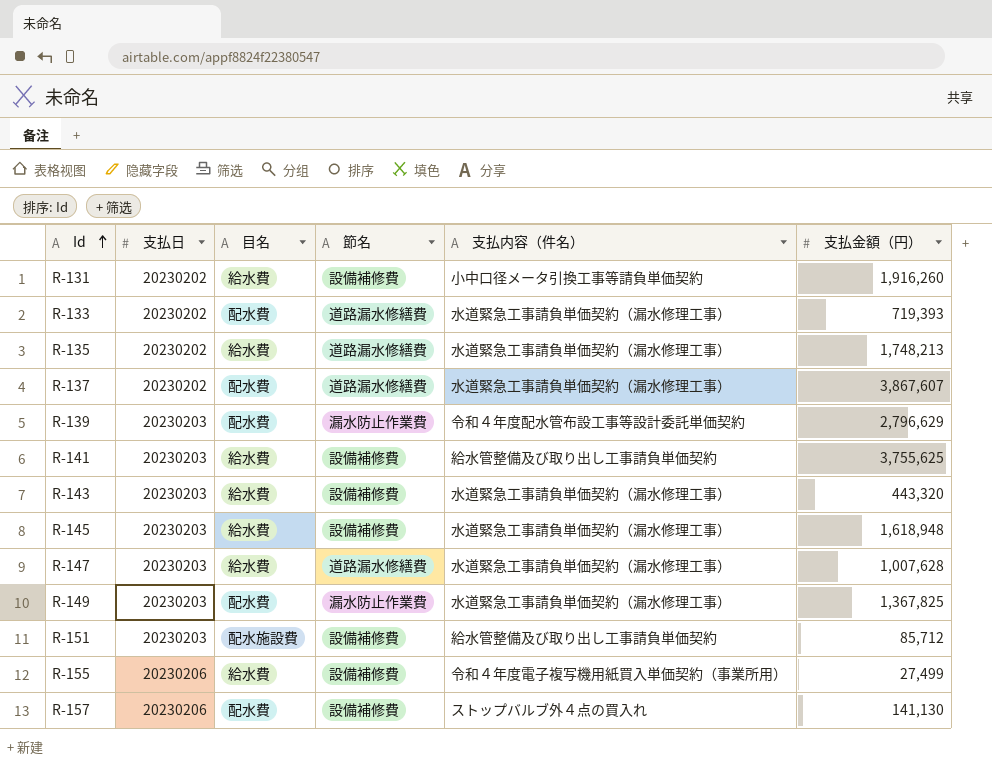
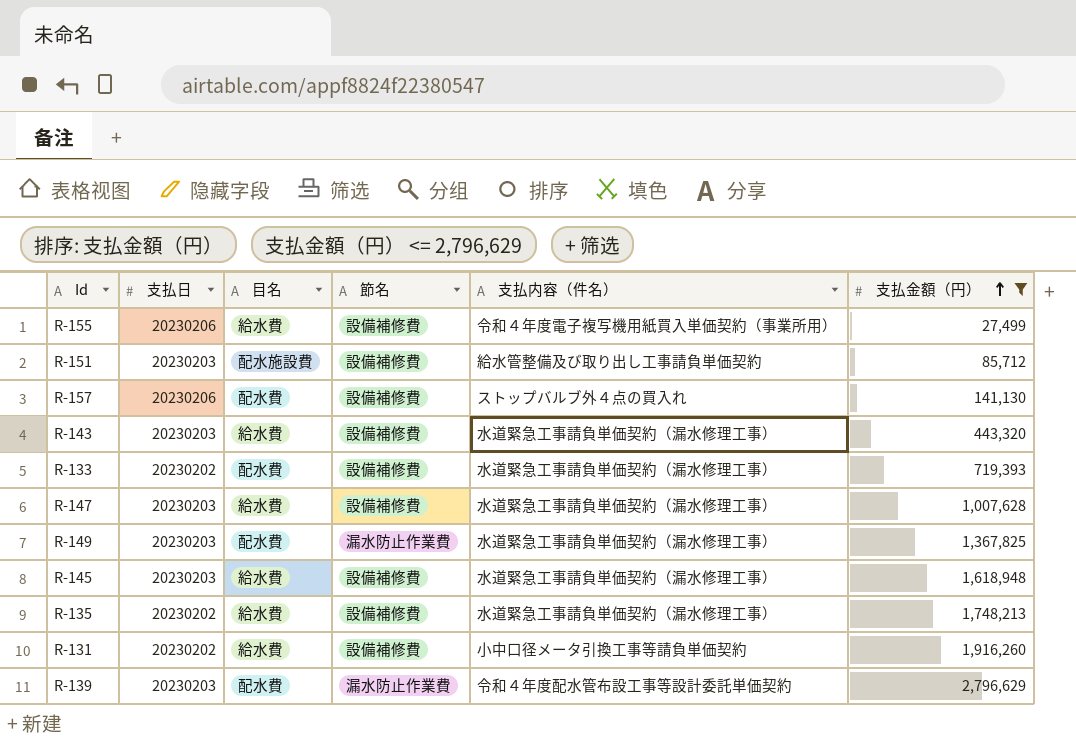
filter: none -> 支払金額（円） <= 2,796,629
row order: Id ascending -> 支払金額（円） ascending
R-133 | 節名: 道路漏水修繕費 -> 設備補修費
R-147 | 節名: 道路漏水修繕費 -> 設備補修費
R-135 | 節名: 道路漏水修繕費 -> 設備補修費

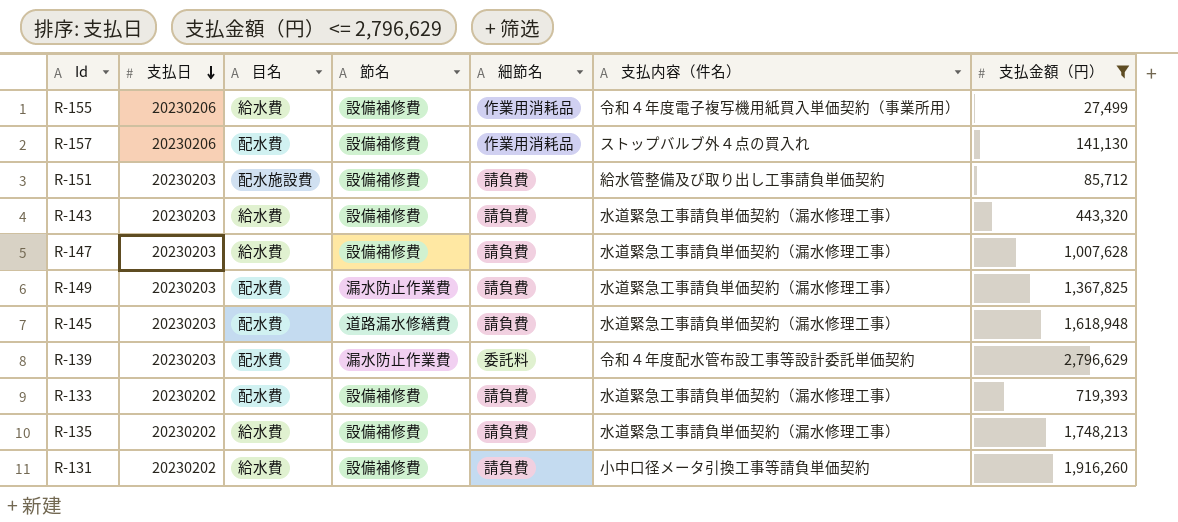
row order: 支払金額（円） ascending -> 支払日 descending
column 細節名 | position: none -> 5
R-145 | 目名: 給水費 -> 配水費
R-145 | 節名: 設備補修費 -> 道路漏水修繕費

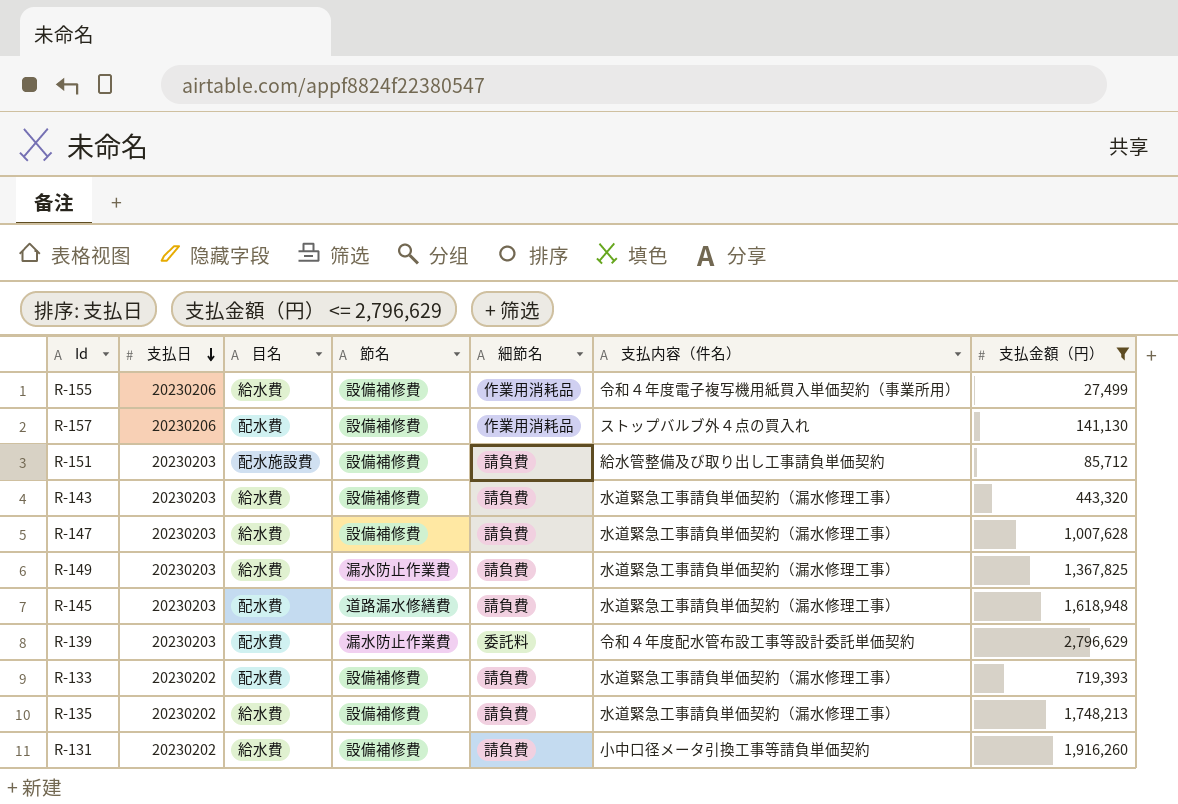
R-149 | 目名: 配水費 -> 給水費

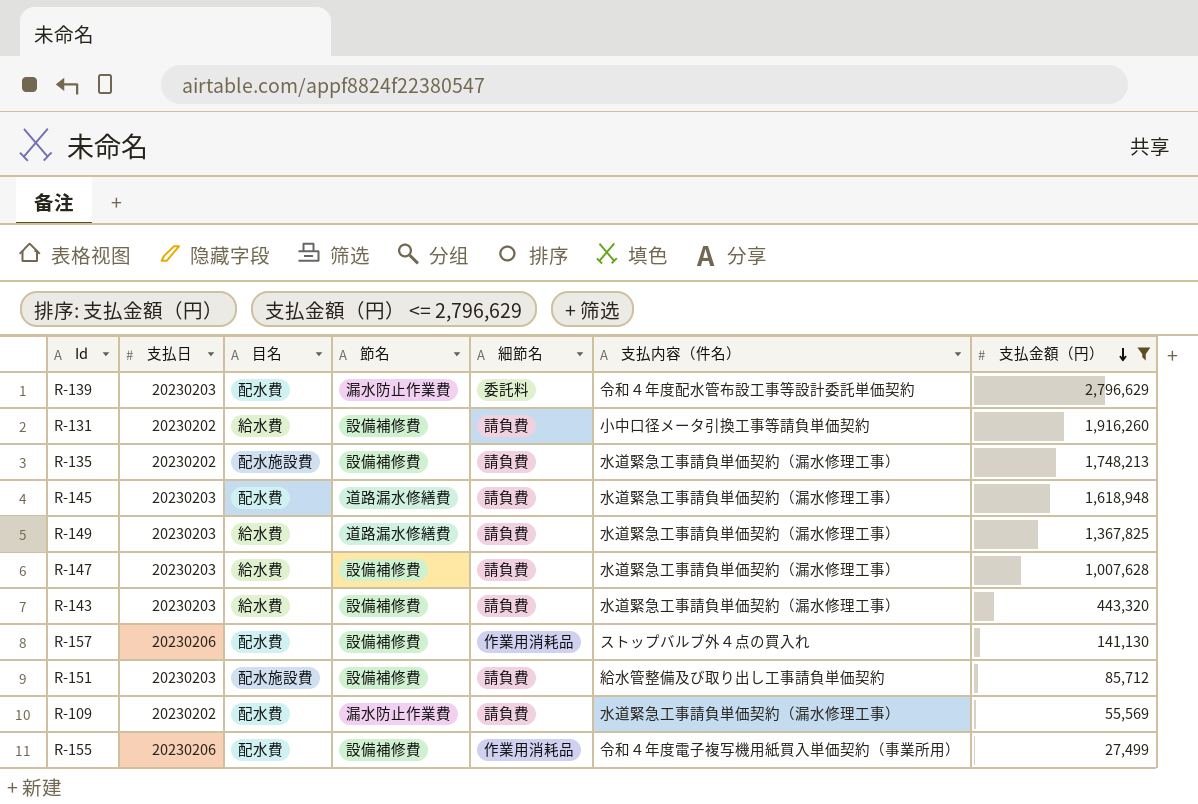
row order: 支払日 descending -> 支払金額（円） descending
row R-133: 20230202 | 配水費 | 設備補修費 | 請負費 | 水道緊急工事請負単価契約（漏水修理工事） | 719,393 -> none
R-135 | 目名: 給水費 -> 配水施設費
R-149 | 節名: 漏水防止作業費 -> 道路漏水修繕費
row R-109: none -> 20230202 | 配水費 | 漏水防止作業費 | 請負費 | 水道緊急工事請負単価契約（漏水修理工事） | 55,569
R-155 | 目名: 給水費 -> 配水費

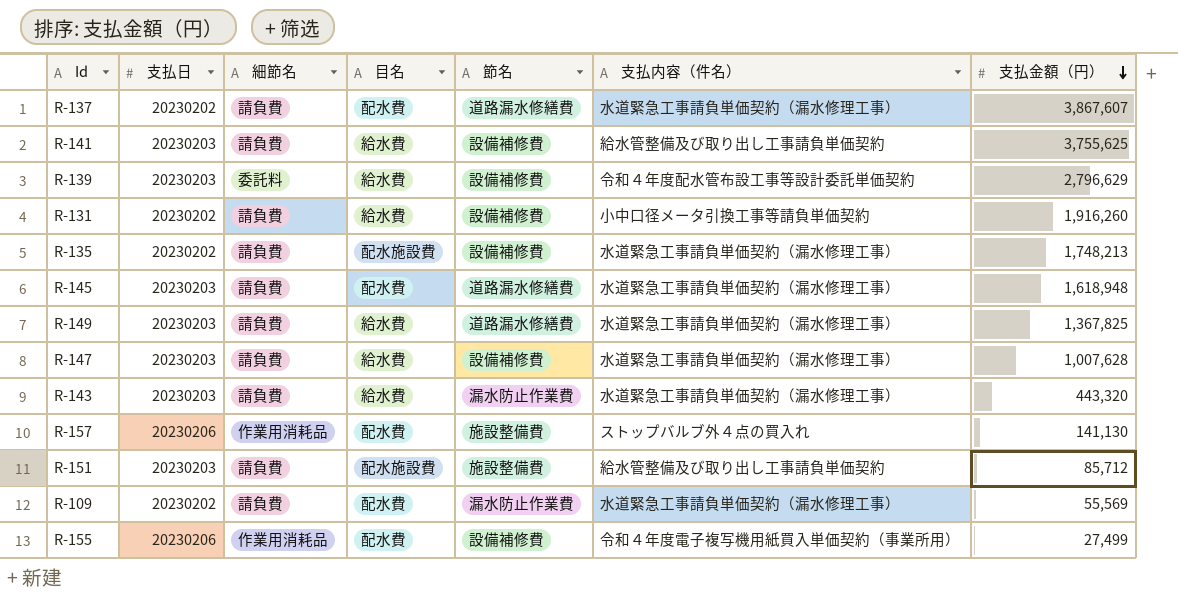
filter: 支払金額（円） <= 2,796,629 -> none
column 細節名 | position: 5 -> 3
R-139 | 目名: 配水費 -> 給水費
R-139 | 節名: 漏水防止作業費 -> 設備補修費
R-143 | 節名: 設備補修費 -> 漏水防止作業費
R-157 | 節名: 設備補修費 -> 施設整備費
R-151 | 節名: 設備補修費 -> 施設整備費

